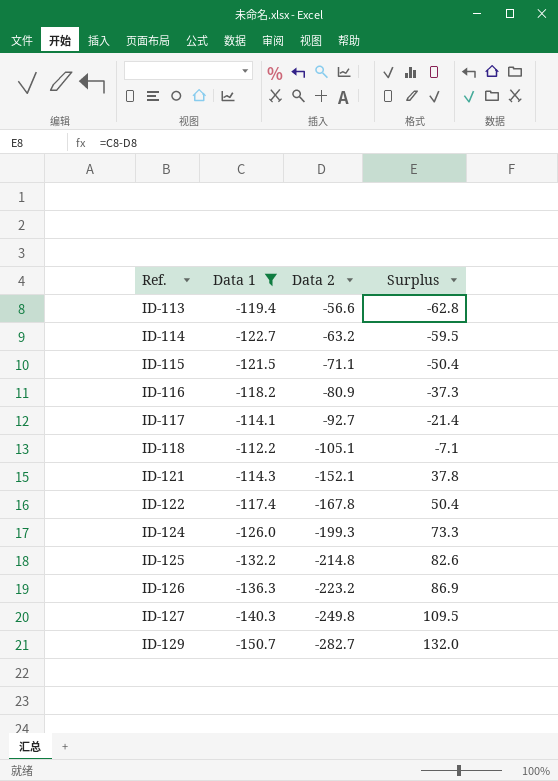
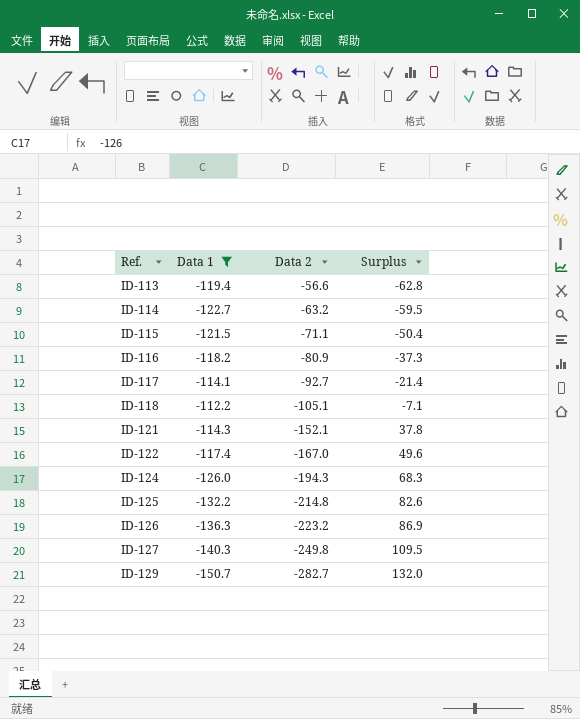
ID-122 | Data 2: -167.8 -> -167.0
ID-122 | Surplus: 50.4 -> 49.6
ID-124 | Data 2: -199.3 -> -194.3
ID-124 | Surplus: 73.3 -> 68.3

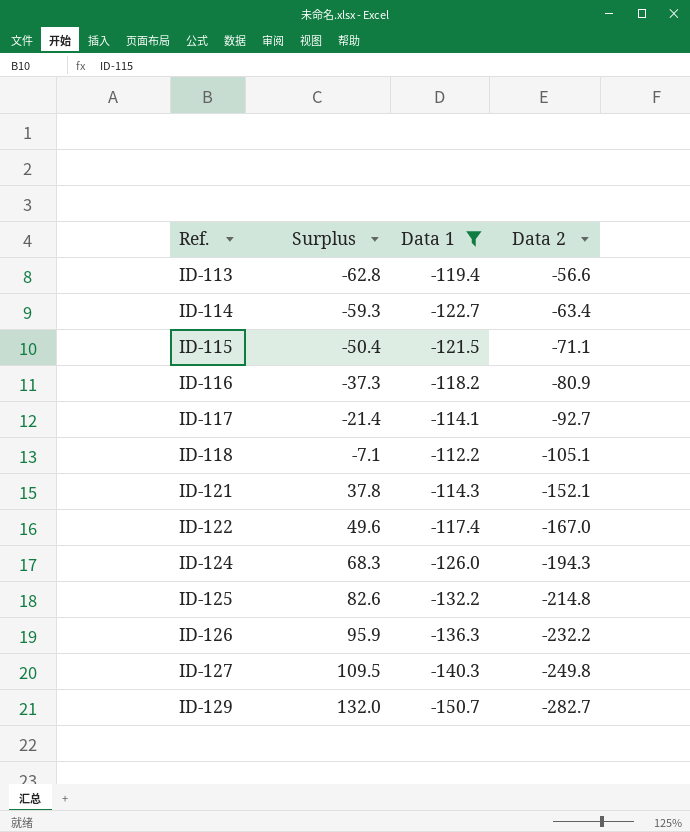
column Surplus | position: 4 -> 2
ID-114 | Surplus: -59.5 -> -59.3
ID-114 | Data 2: -63.2 -> -63.4
ID-126 | Surplus: 86.9 -> 95.9
ID-126 | Data 2: -223.2 -> -232.2

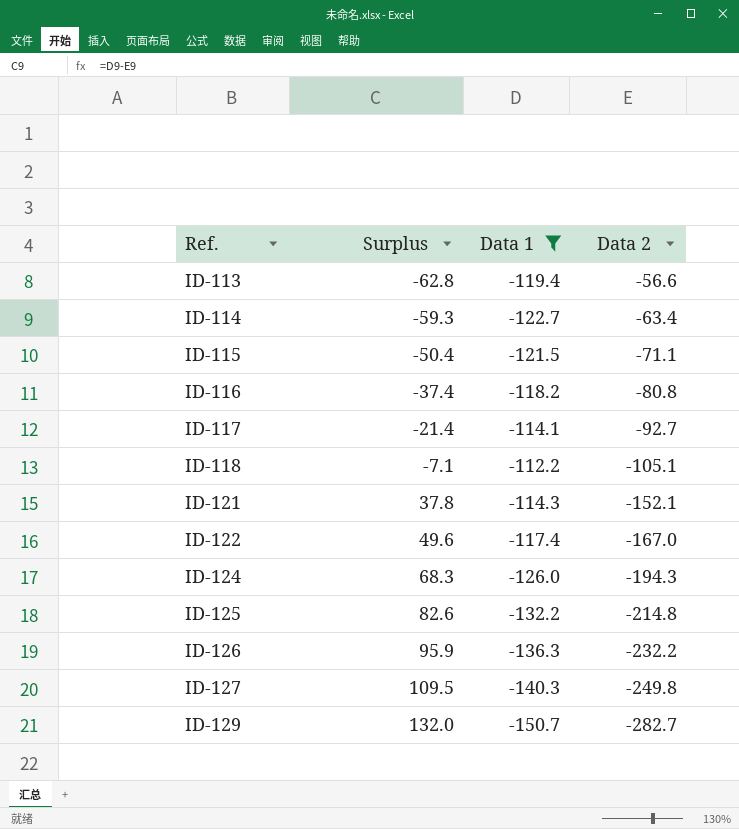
ID-116 | Surplus: -37.3 -> -37.4
ID-116 | Data 2: -80.9 -> -80.8

